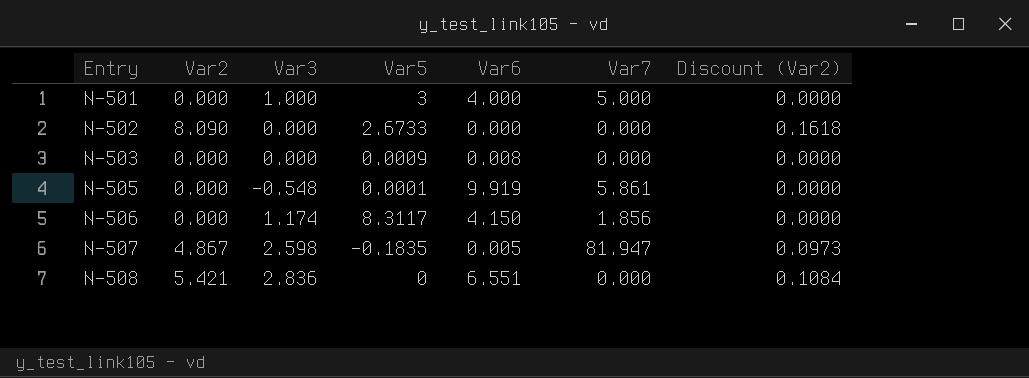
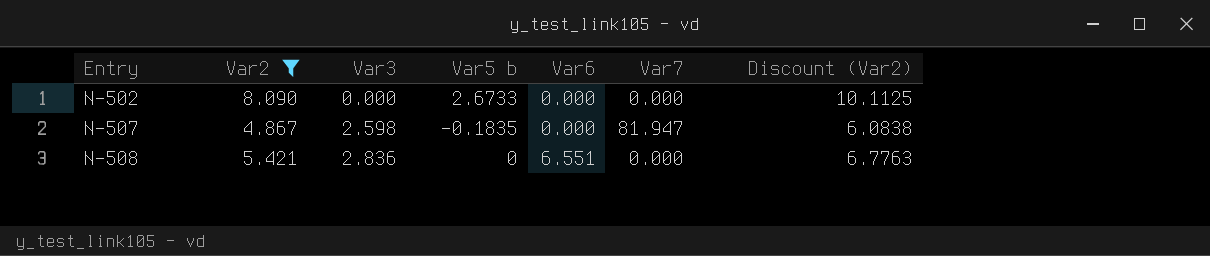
filter: none -> Var2 != 0.000
column name: Var5 -> Var5 b
column Discount (Var2) | formula: [Var2] * 0.02 -> [Var2] * 1.25
N-507 | Var6: 0.005 -> 0.000

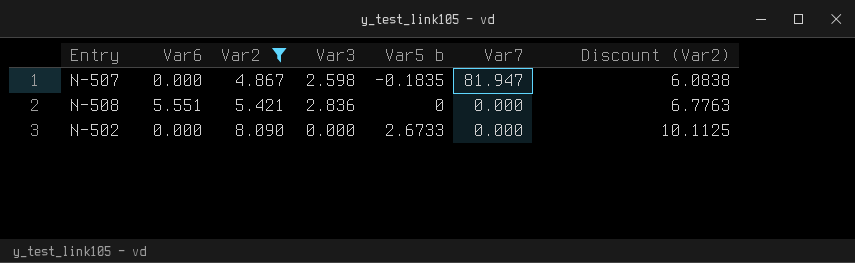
row order: Entry ascending -> Var2 ascending
column Var6 | position: 5 -> 2
N-508 | Var6: 6.551 -> 5.551

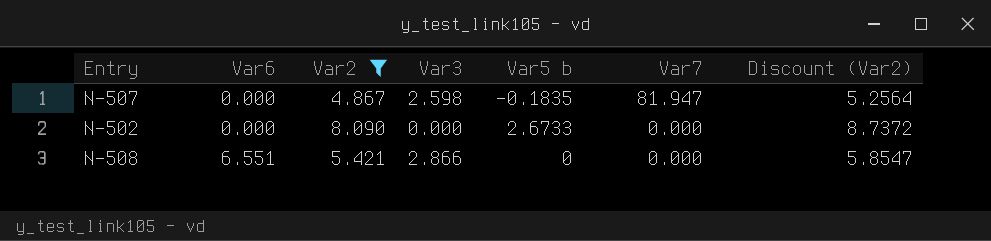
row order: Var2 ascending -> Var6 ascending
column Discount (Var2) | formula: [Var2] * 1.25 -> [Var2] * 1.08
N-508 | Var6: 5.551 -> 6.551
N-508 | Var3: 2.836 -> 2.866

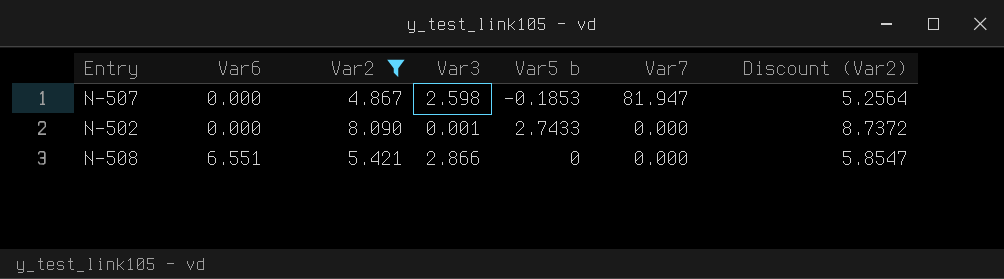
N-507 | Var5 b: -0.1835 -> -0.1853
N-502 | Var3: 0.000 -> 0.001
N-502 | Var5 b: 2.6733 -> 2.7433

